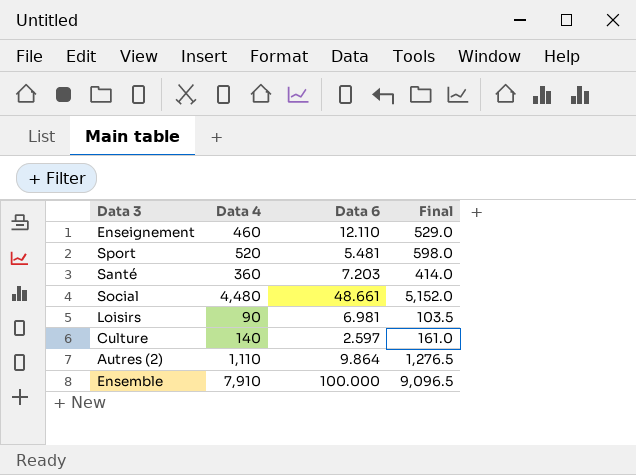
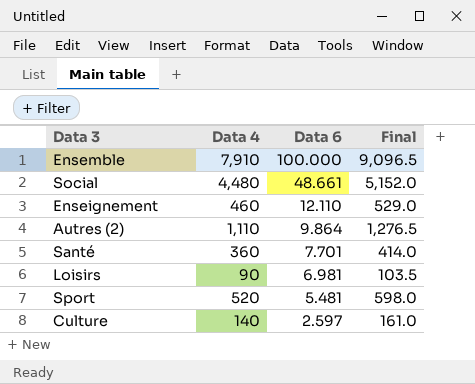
row order: none -> Data 6 descending
Santé | Data 6: 7.203 -> 7.701

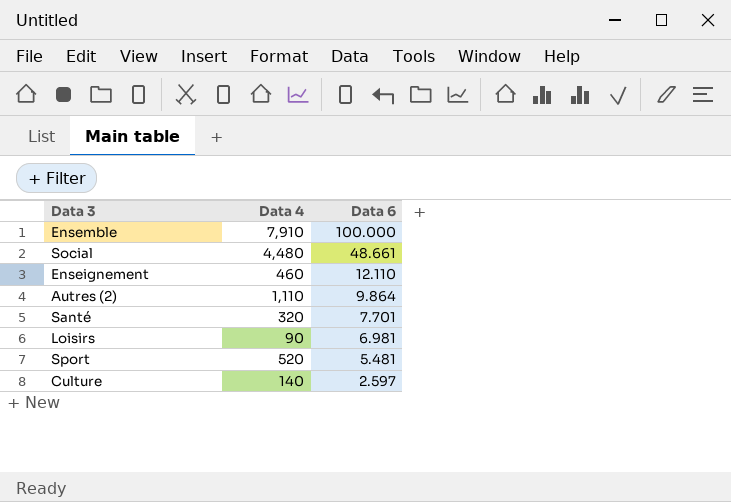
column Final | formula: [Data 4] * 1.15 -> none
Santé | Data 4: 360 -> 320

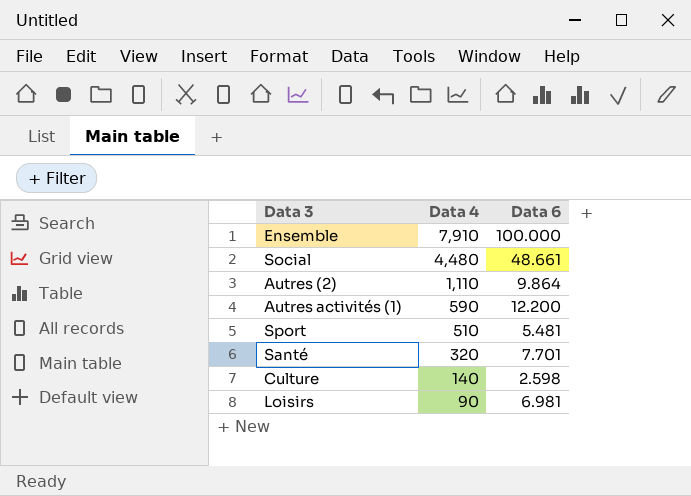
row order: Data 6 descending -> Data 4 descending
row Enseignement: 460 | 12.110 -> none
row Autres activités (1): none -> 590 | 12.200
Sport | Data 4: 520 -> 510
Culture | Data 6: 2.597 -> 2.598

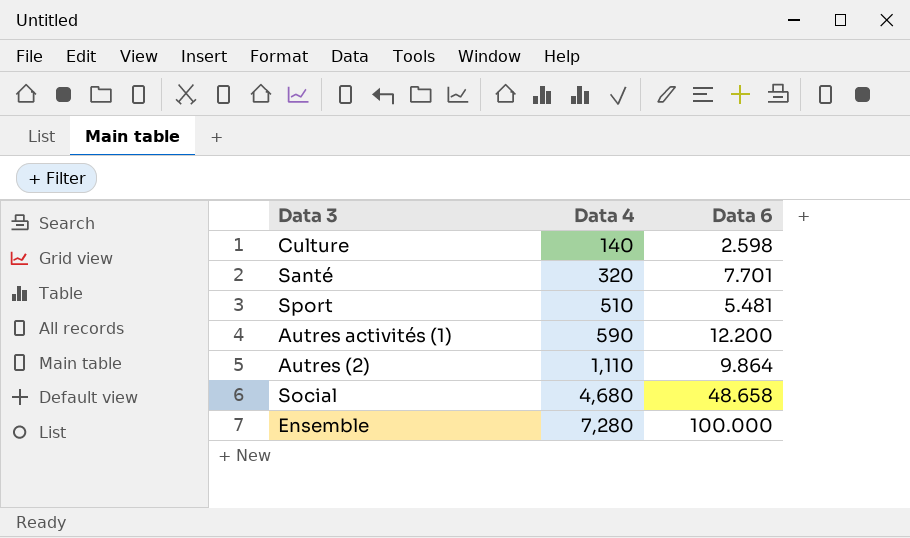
row order: Data 4 descending -> Data 4 ascending
row Loisirs: 90 | 6.981 -> none
Social | Data 4: 4,480 -> 4,680
Social | Data 6: 48.661 -> 48.658
Ensemble | Data 4: 7,910 -> 7,280

